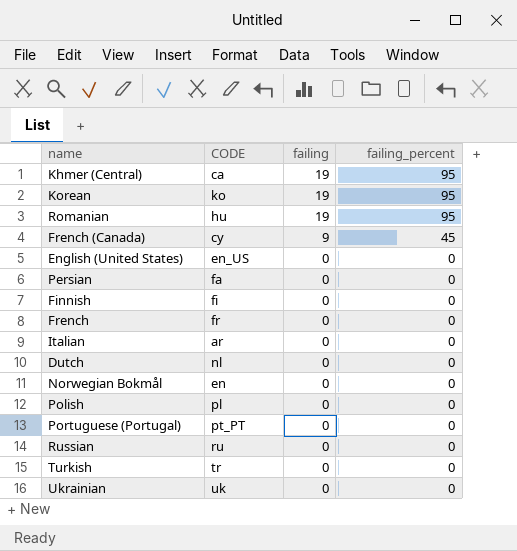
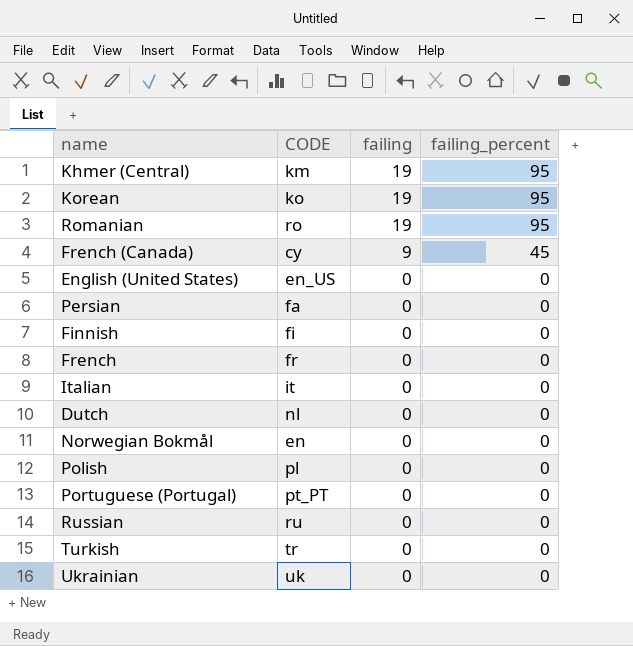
Khmer (Central) | CODE: ca -> km
Romanian | CODE: hu -> ro
Italian | CODE: ar -> it

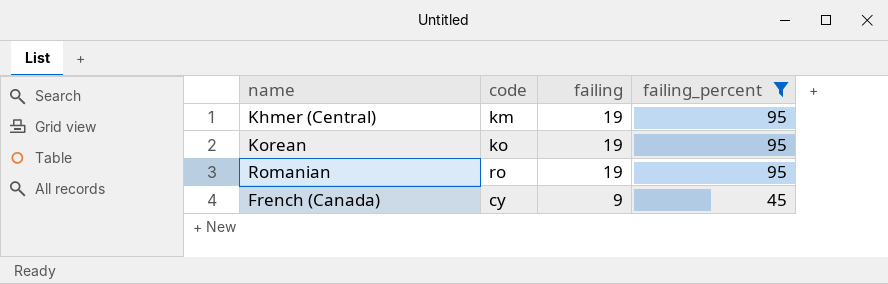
filter: none -> failing_percent != 0
column name: CODE -> code

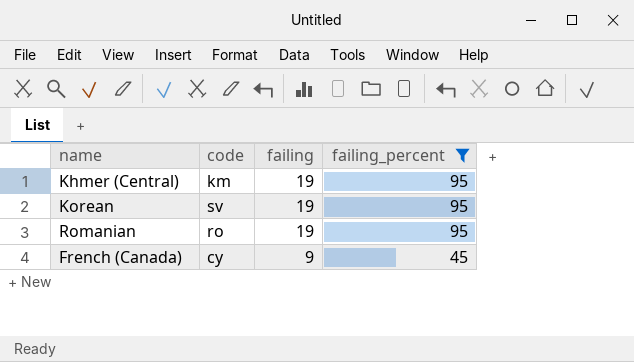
Korean | code: ko -> sv

